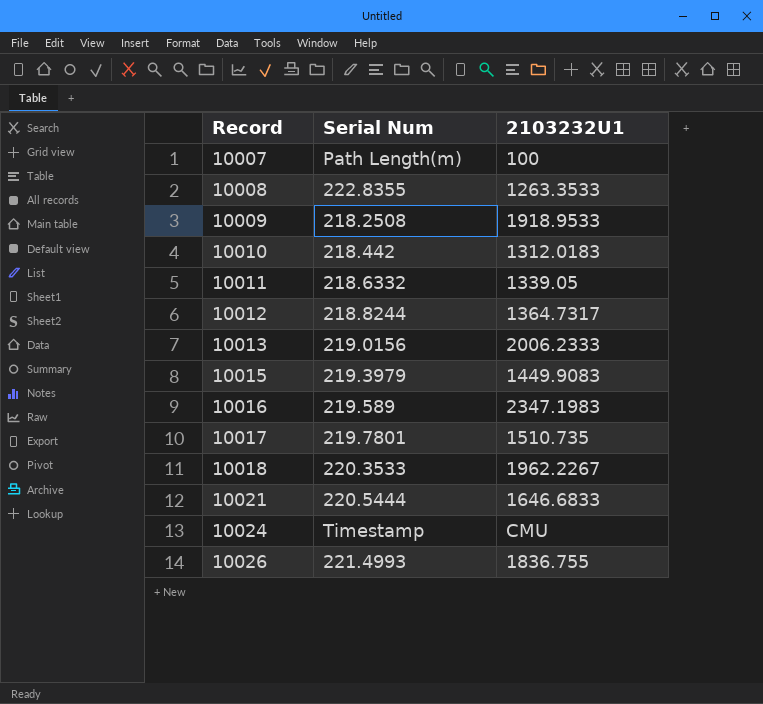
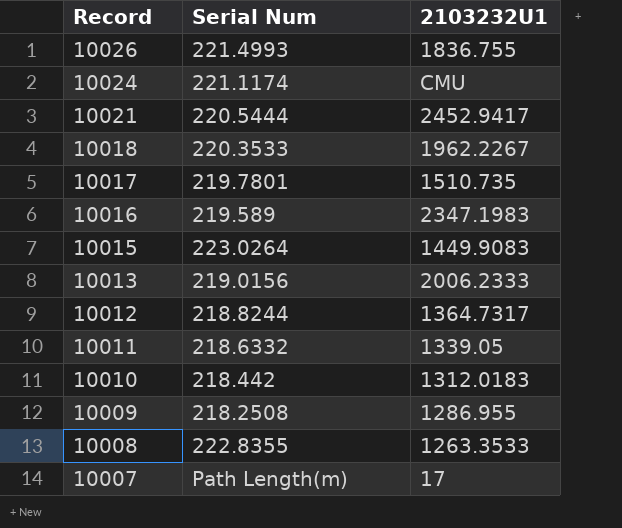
row order: Record ascending -> Record descending
10024 | Serial Num: Timestamp -> 221.1174
10021 | 2103232U1: 1646.6833 -> 2452.9417
10015 | Serial Num: 219.3979 -> 223.0264
10009 | 2103232U1: 1918.9533 -> 1286.955
10007 | 2103232U1: 100 -> 17

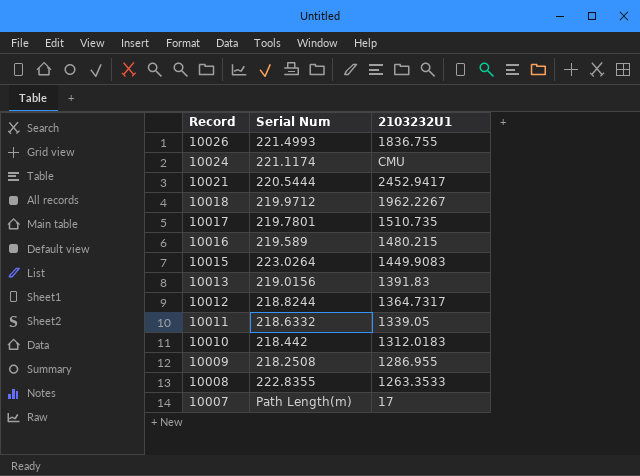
10018 | Serial Num: 220.3533 -> 219.9712
10016 | 2103232U1: 2347.1983 -> 1480.215
10013 | 2103232U1: 2006.2333 -> 1391.83

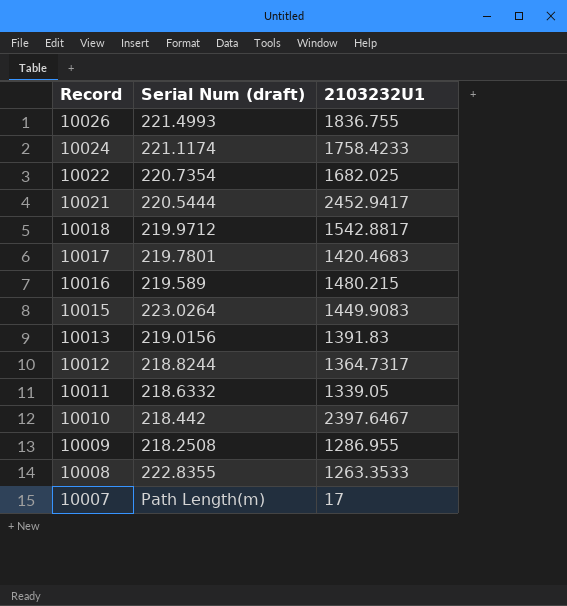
column name: Serial Num -> Serial Num (draft)
10024 | 2103232U1: CMU -> 1758.4233
row 10022: none -> 220.7354 | 1682.025
10018 | 2103232U1: 1962.2267 -> 1542.8817
10017 | 2103232U1: 1510.735 -> 1420.4683
10010 | 2103232U1: 1312.0183 -> 2397.6467

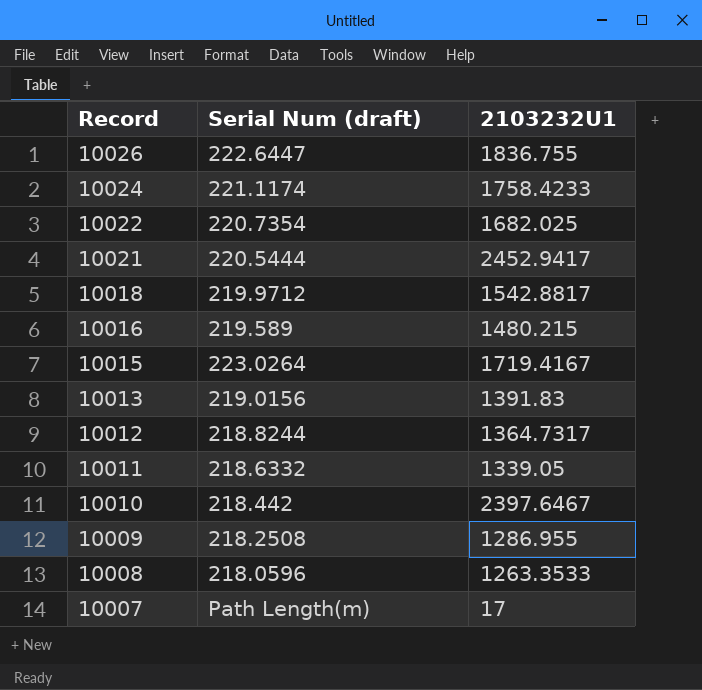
row 10017: 219.7801 | 1420.4683 -> none
10026 | Serial Num (draft): 221.4993 -> 222.6447
10015 | 2103232U1: 1449.9083 -> 1719.4167
10008 | Serial Num (draft): 222.8355 -> 218.0596

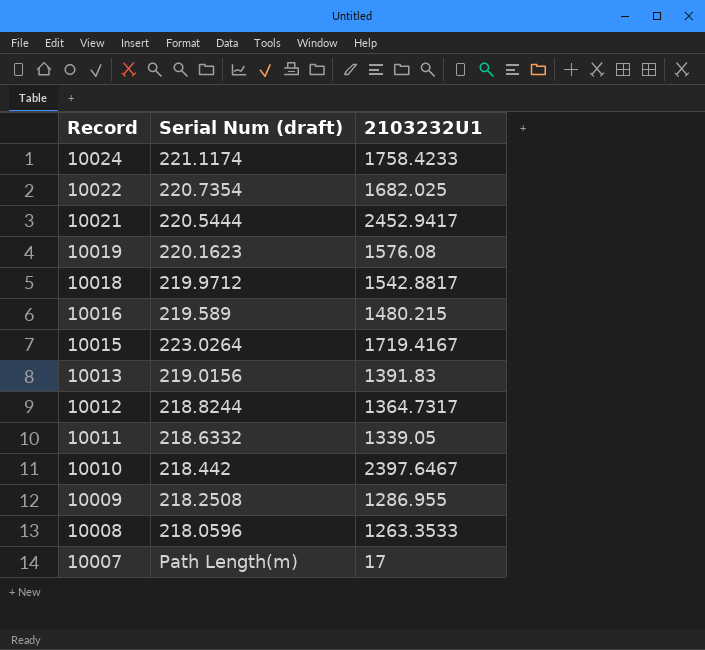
row 10026: 222.6447 | 1836.755 -> none
row 10019: none -> 220.1623 | 1576.08

